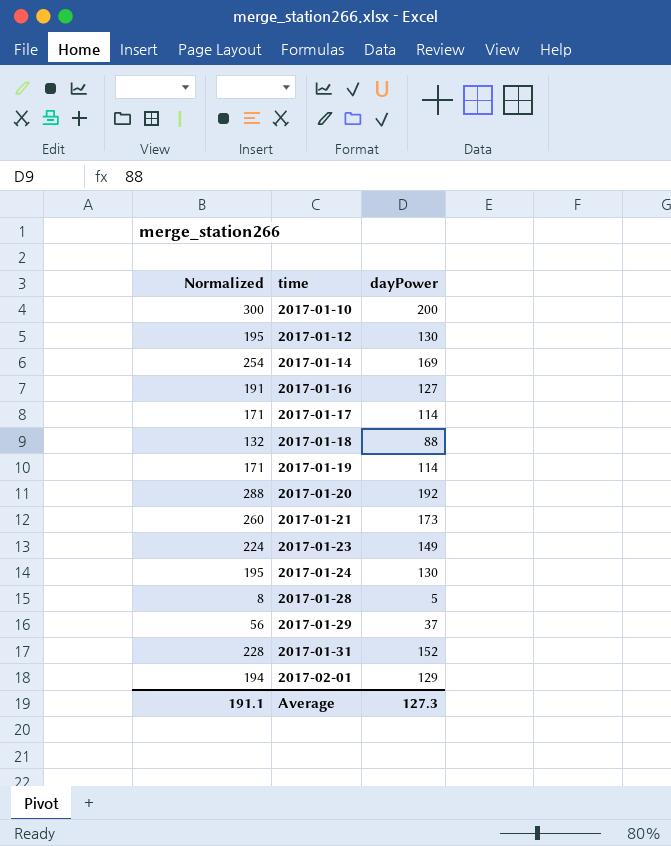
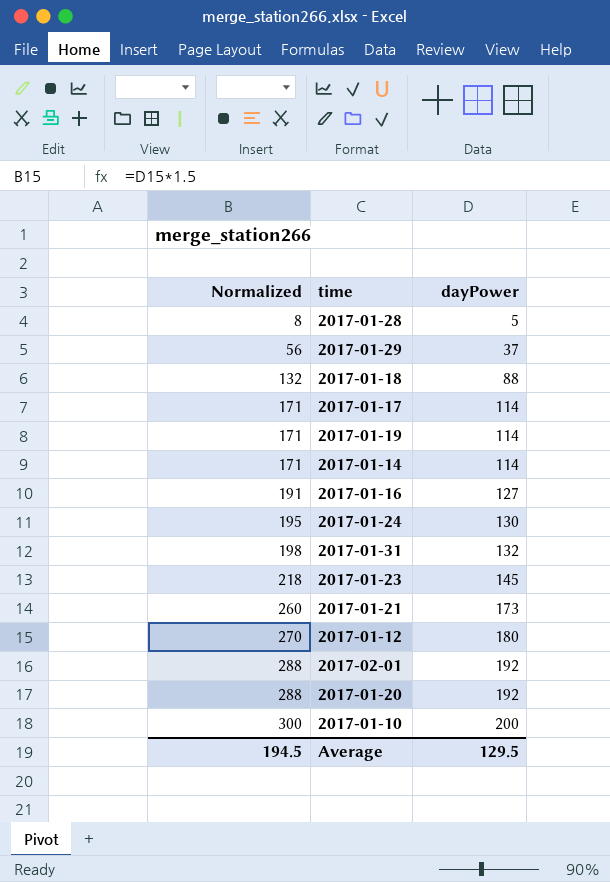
row order: time ascending -> Normalized ascending
2017-01-14 | Normalized: 254 -> 171
2017-01-14 | dayPower: 169 -> 114
2017-01-31 | Normalized: 228 -> 198
2017-01-31 | dayPower: 152 -> 132
2017-01-23 | Normalized: 224 -> 218
2017-01-23 | dayPower: 149 -> 145
2017-01-12 | Normalized: 195 -> 270
2017-01-12 | dayPower: 130 -> 180
2017-02-01 | Normalized: 194 -> 288
2017-02-01 | dayPower: 129 -> 192
Average | Normalized: 191.1 -> 194.5
Average | dayPower: 127.3 -> 129.5

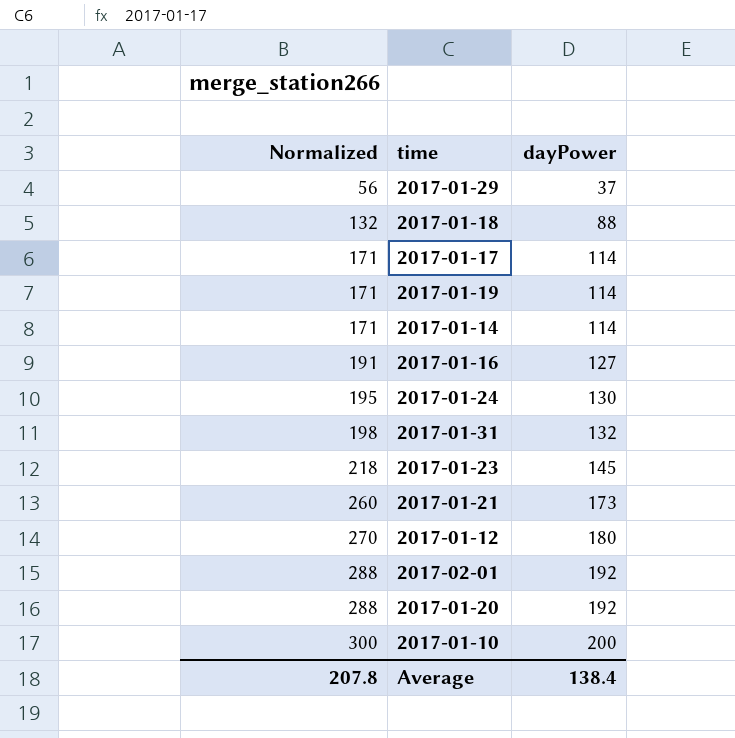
row 2017-01-28: 8 | 5 -> none
Average | Normalized: 194.5 -> 207.8
Average | dayPower: 129.5 -> 138.4

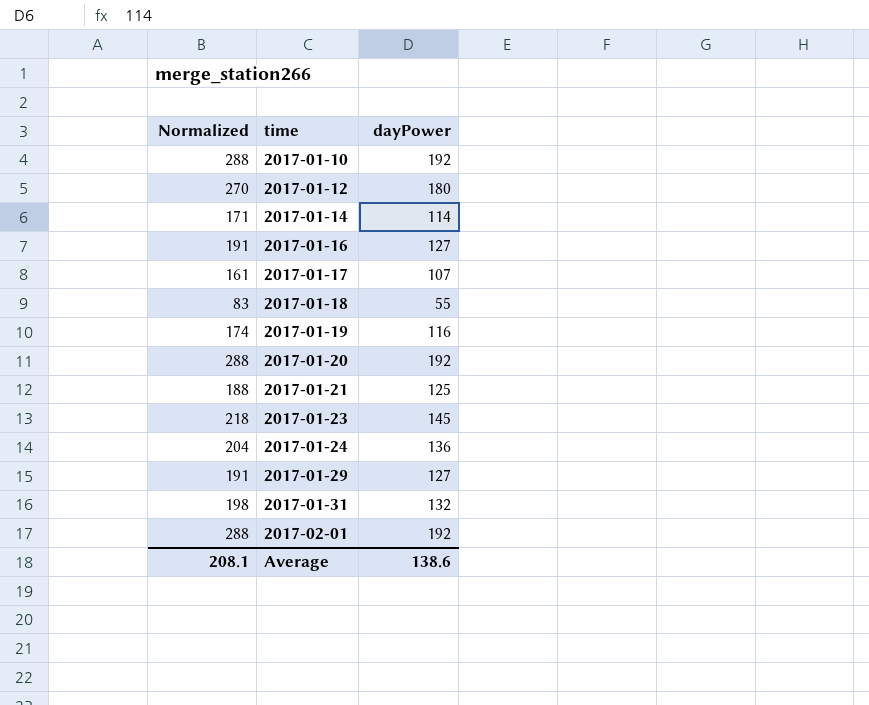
row order: Normalized ascending -> time ascending
2017-01-10 | Normalized: 300 -> 288
2017-01-10 | dayPower: 200 -> 192
2017-01-17 | Normalized: 171 -> 161
2017-01-17 | dayPower: 114 -> 107
2017-01-18 | Normalized: 132 -> 83
2017-01-18 | dayPower: 88 -> 55
2017-01-19 | Normalized: 171 -> 174
2017-01-19 | dayPower: 114 -> 116
2017-01-21 | Normalized: 260 -> 188
2017-01-21 | dayPower: 173 -> 125
2017-01-24 | Normalized: 195 -> 204
2017-01-24 | dayPower: 130 -> 136
2017-01-29 | Normalized: 56 -> 191
2017-01-29 | dayPower: 37 -> 127
Average | Normalized: 207.8 -> 208.1
Average | dayPower: 138.4 -> 138.6

